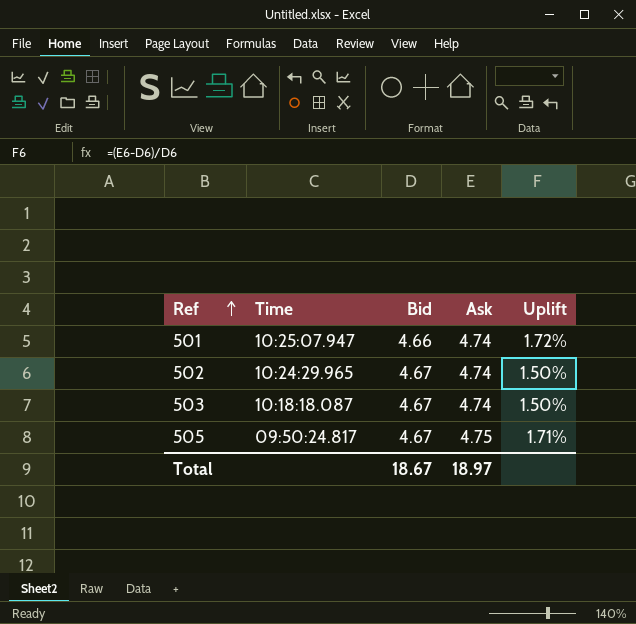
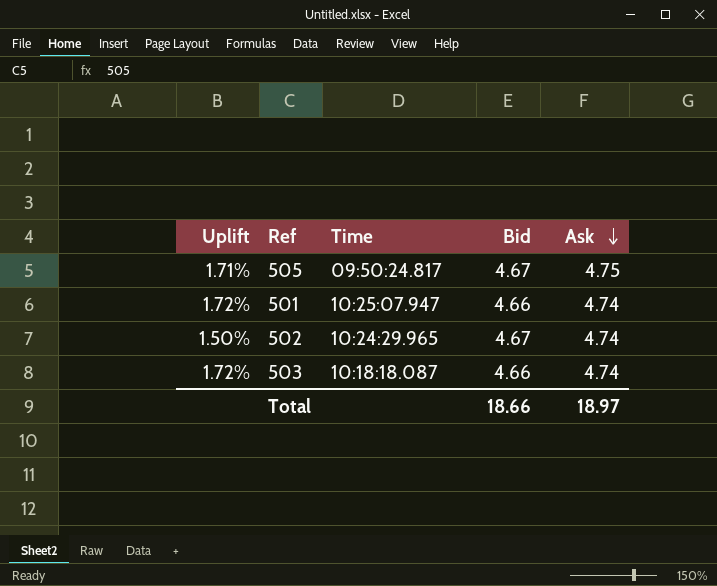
row order: Ref ascending -> Ask descending
column Uplift | position: 5 -> 1
503 | Uplift: 1.50% -> 1.72%
503 | Bid: 4.67 -> 4.66
Total | Bid: 18.67 -> 18.66

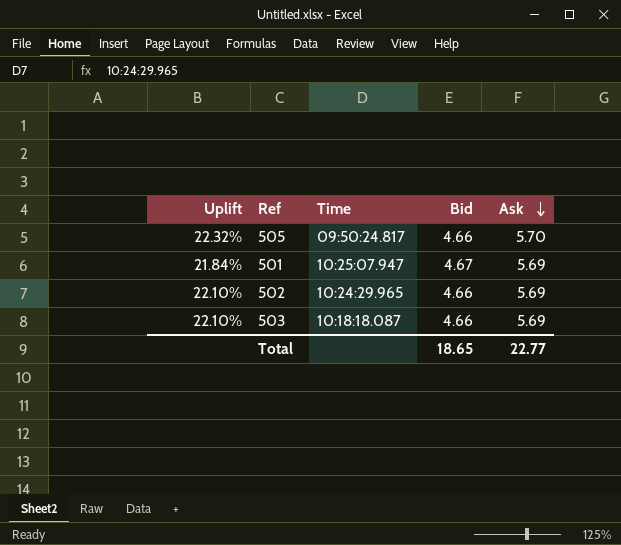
505 | Uplift: 1.71% -> 22.32%
505 | Bid: 4.67 -> 4.66
505 | Ask: 4.75 -> 5.70
501 | Uplift: 1.72% -> 21.84%
501 | Bid: 4.66 -> 4.67
501 | Ask: 4.74 -> 5.69
502 | Uplift: 1.50% -> 22.10%
502 | Bid: 4.67 -> 4.66
502 | Ask: 4.74 -> 5.69
503 | Uplift: 1.72% -> 22.10%
503 | Ask: 4.74 -> 5.69
Total | Bid: 18.66 -> 18.65
Total | Ask: 18.97 -> 22.77

